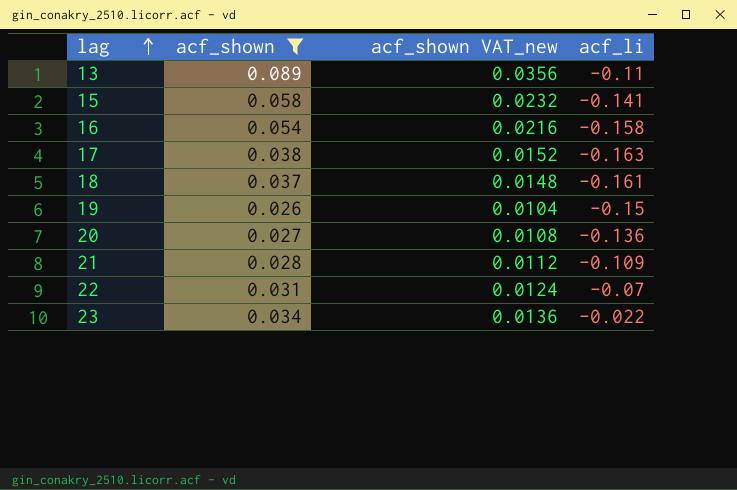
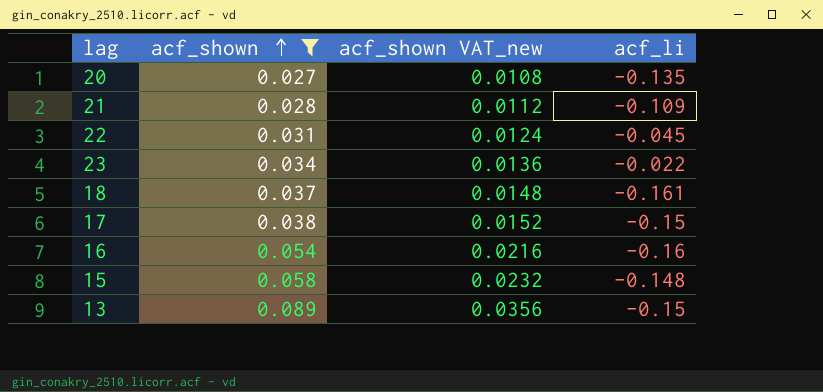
row order: lag ascending -> acf_shown ascending
row 19: 0.026 | 0.0104 | -0.15 -> none
20 | acf_li: -0.136 -> -0.135
22 | acf_li: -0.07 -> -0.045
17 | acf_li: -0.163 -> -0.15
16 | acf_li: -0.158 -> -0.16
15 | acf_li: -0.141 -> -0.148
13 | acf_li: -0.11 -> -0.15

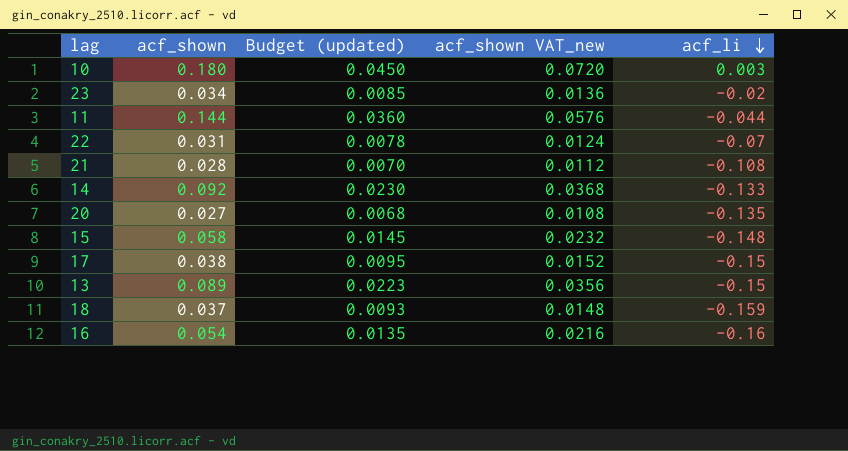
filter: acf_shown <= 0.089 -> none
row order: acf_shown ascending -> acf_li descending
column Budget (updated) | formula: none -> [acf_shown] * 0.25
23 | acf_li: -0.022 -> -0.02
22 | acf_li: -0.045 -> -0.07
21 | acf_li: -0.109 -> -0.108
18 | acf_li: -0.161 -> -0.159

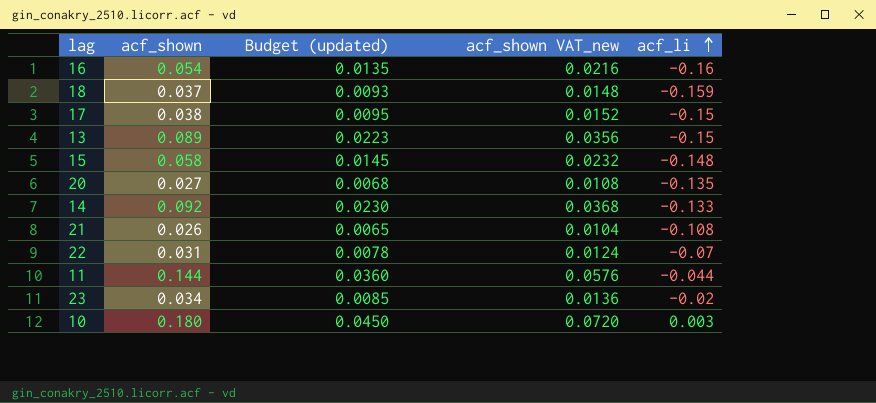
row order: acf_li descending -> acf_li ascending
21 | acf_shown: 0.028 -> 0.026
21 | Budget (updated): 0.0070 -> 0.0065
21 | acf_shown VAT_new: 0.0112 -> 0.0104

